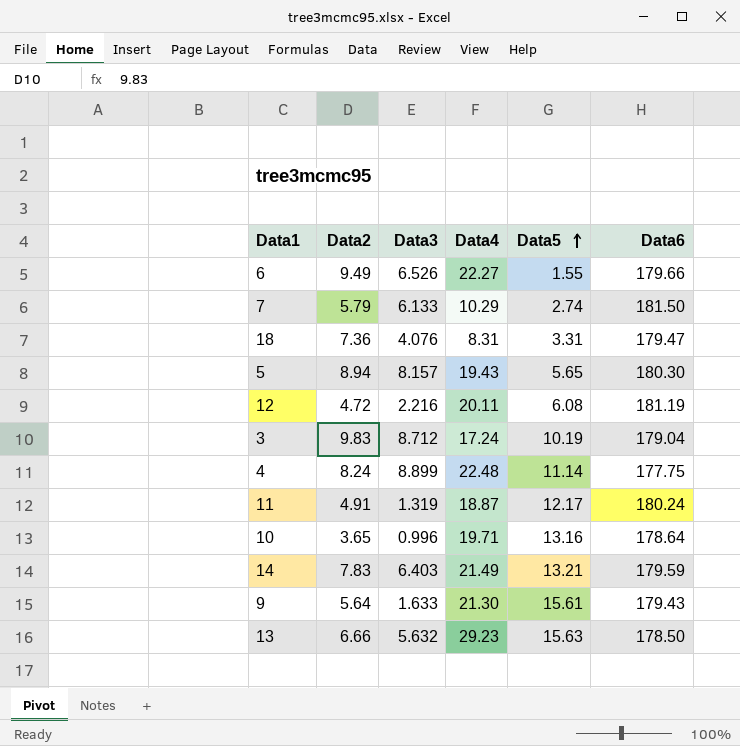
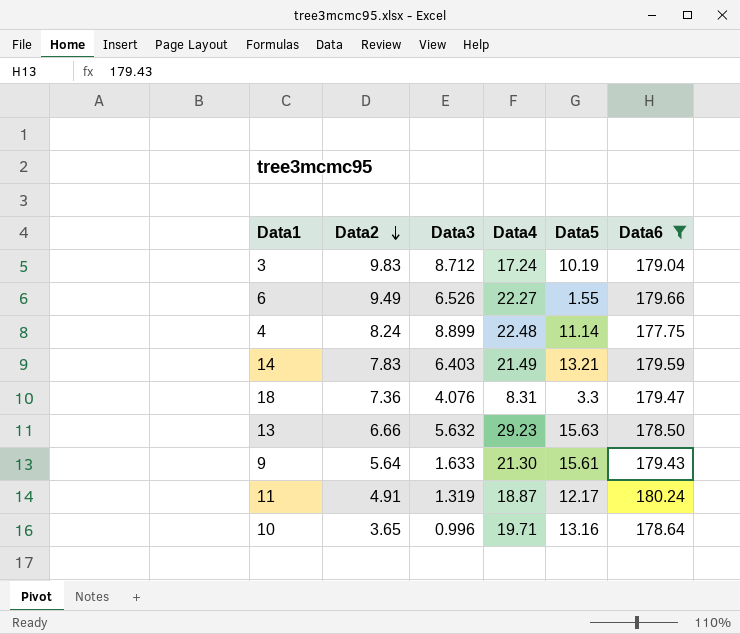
filter: none -> Data6 <= 180.24
row order: Data5 ascending -> Data2 descending
18 | Data5: 3.31 -> 3.3

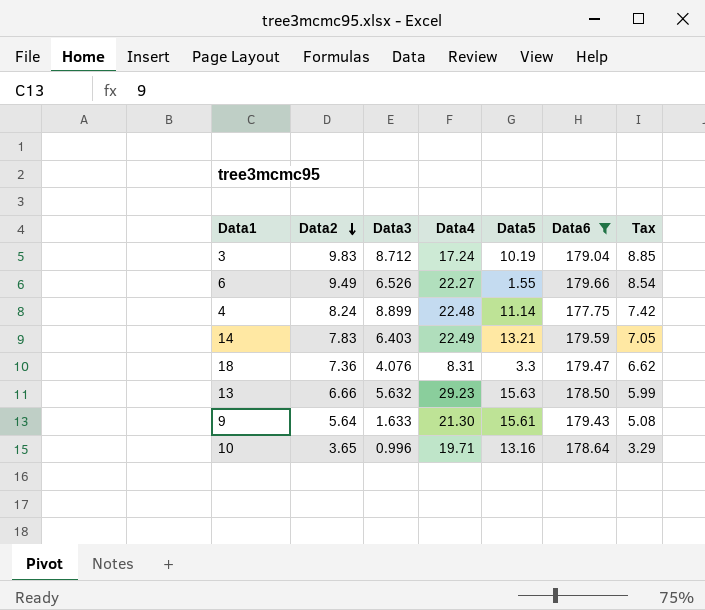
column Tax | formula: none -> [Data2] * 0.9
row 11: 4.91 | 1.319 | 18.87 | 12.17 | 180.24 -> none
14 | Data4: 21.49 -> 22.49

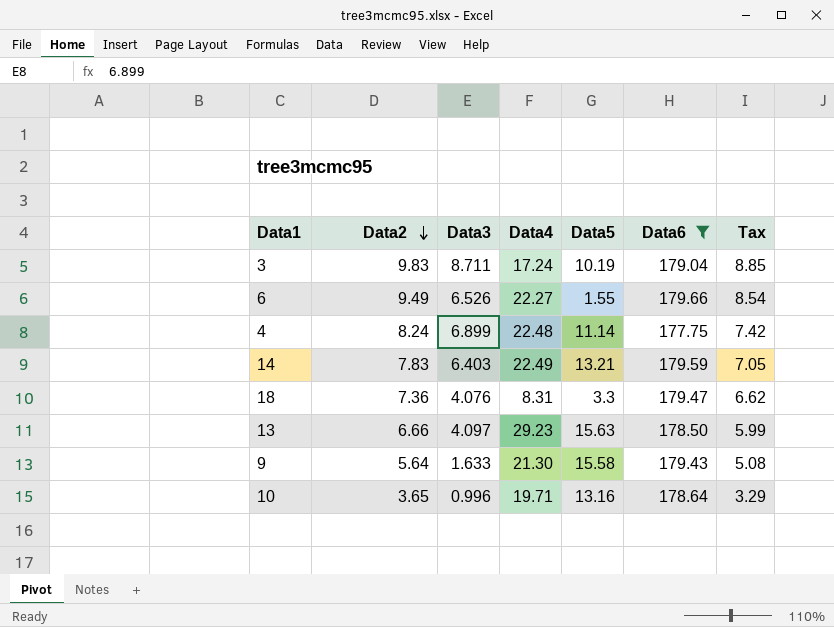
3 | Data3: 8.712 -> 8.711
4 | Data3: 8.899 -> 6.899
13 | Data3: 5.632 -> 4.097
9 | Data5: 15.61 -> 15.58

